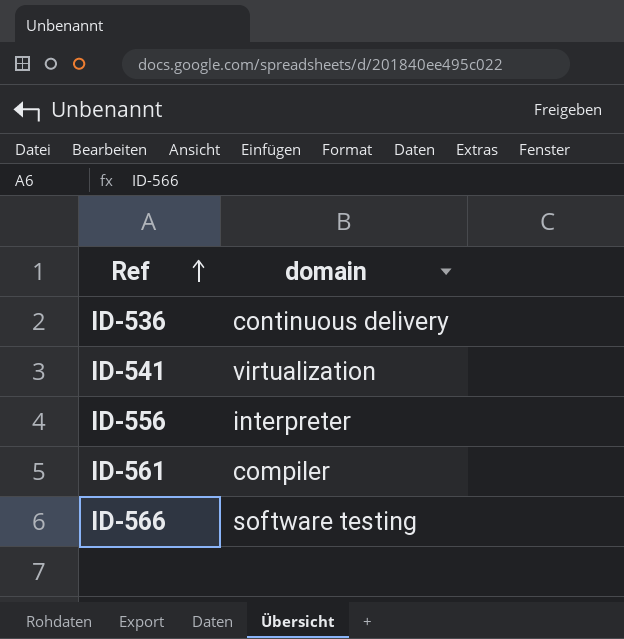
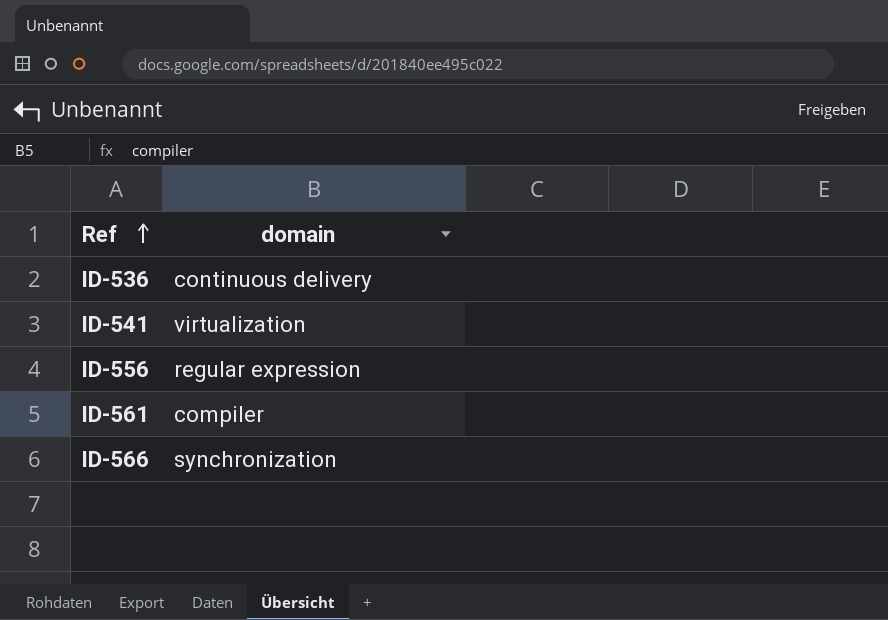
ID-556 | domain: interpreter -> regular expression
ID-566 | domain: software testing -> synchronization

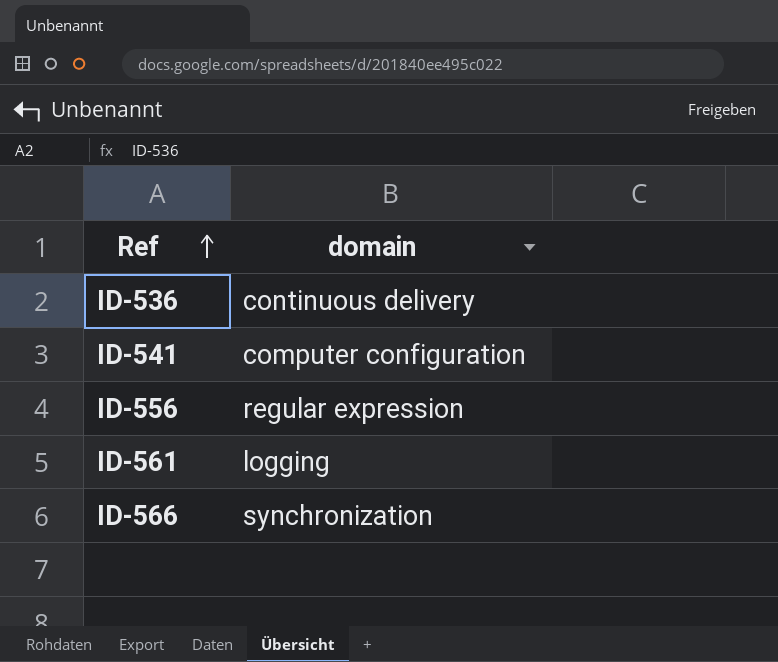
ID-541 | domain: virtualization -> computer configuration
ID-561 | domain: compiler -> logging

